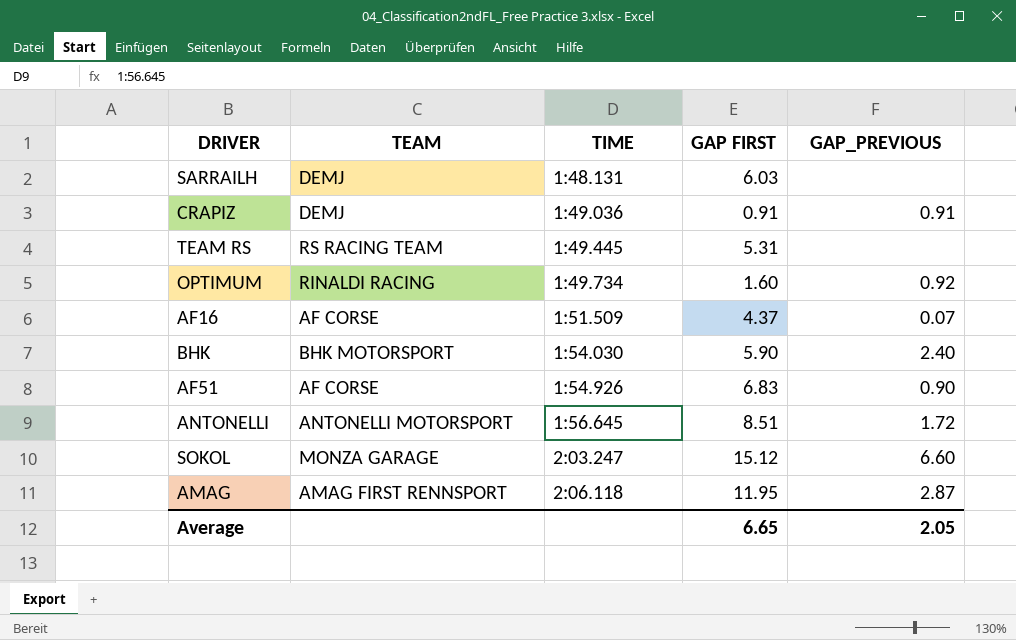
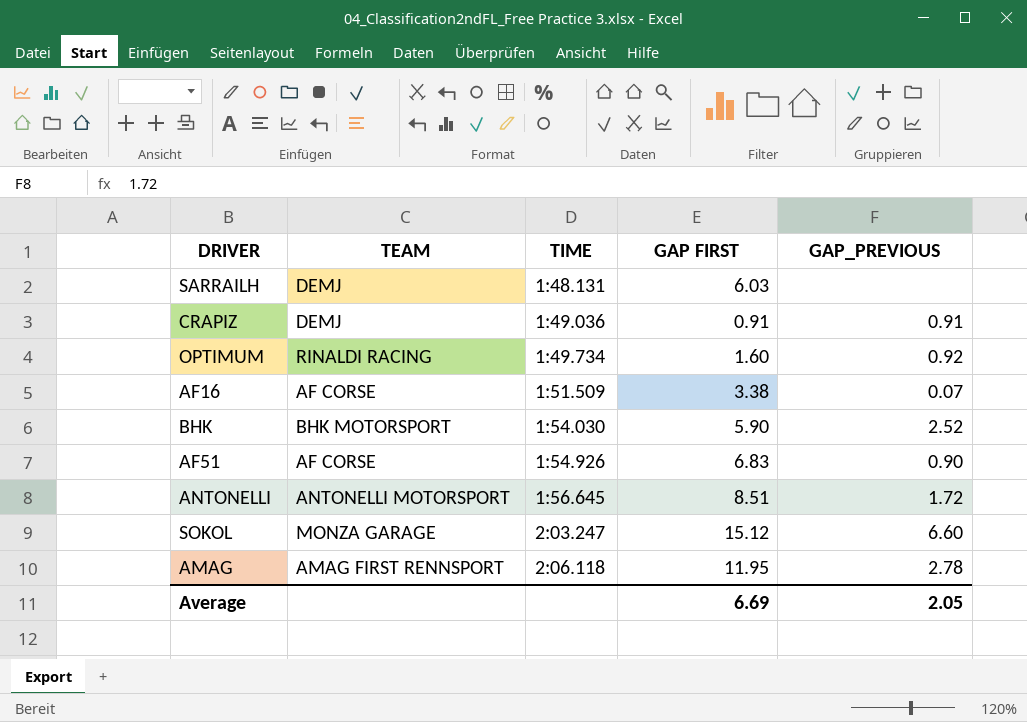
row TEAM RS: RS RACING TEAM | 1:49.445 | 5.31 | none -> none
AF16 | GAP FIRST: 4.37 -> 3.38
BHK | GAP_PREVIOUS: 2.40 -> 2.52
AMAG | GAP_PREVIOUS: 2.87 -> 2.78
Average | GAP FIRST: 6.65 -> 6.69

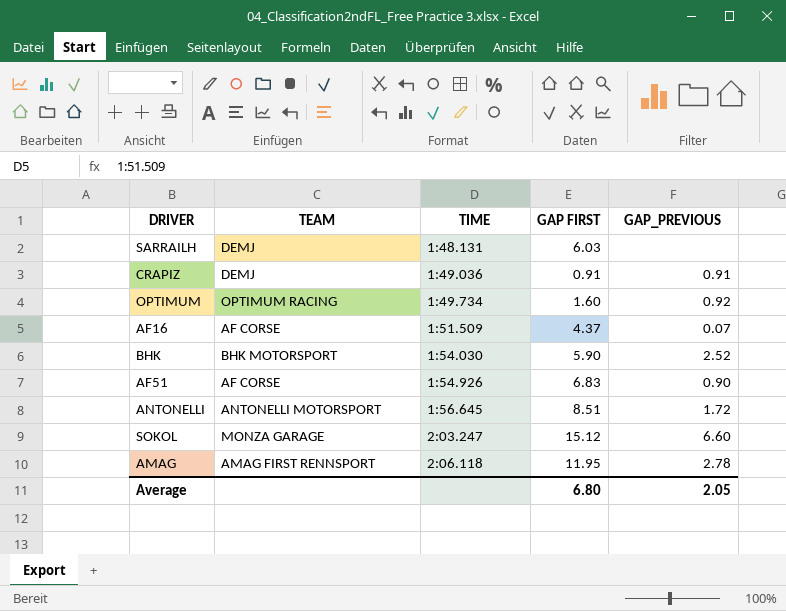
OPTIMUM | TEAM: RINALDI RACING -> OPTIMUM RACING
AF16 | GAP FIRST: 3.38 -> 4.37
Average | GAP FIRST: 6.69 -> 6.80

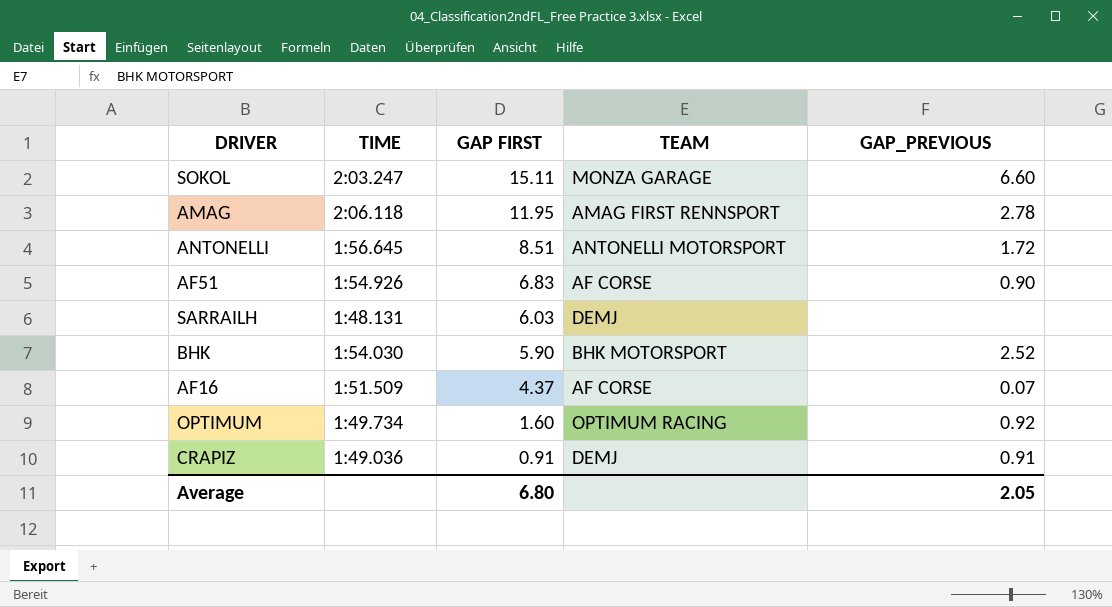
row order: TIME ascending -> GAP FIRST descending
column TEAM | position: 2 -> 4
SOKOL | GAP FIRST: 15.12 -> 15.11

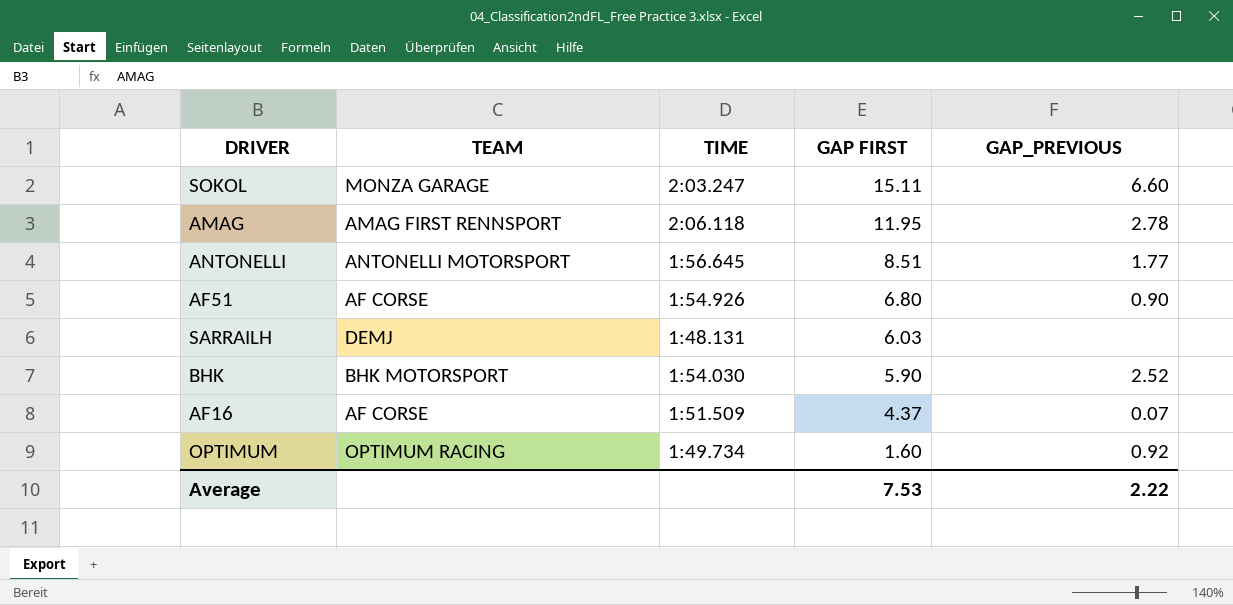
column TEAM | position: 4 -> 2
row CRAPIZ: 1:49.036 | 0.91 | DEMJ | 0.91 -> none
ANTONELLI | GAP_PREVIOUS: 1.72 -> 1.77
AF51 | GAP FIRST: 6.83 -> 6.80
Average | GAP FIRST: 6.80 -> 7.53
Average | GAP_PREVIOUS: 2.05 -> 2.22

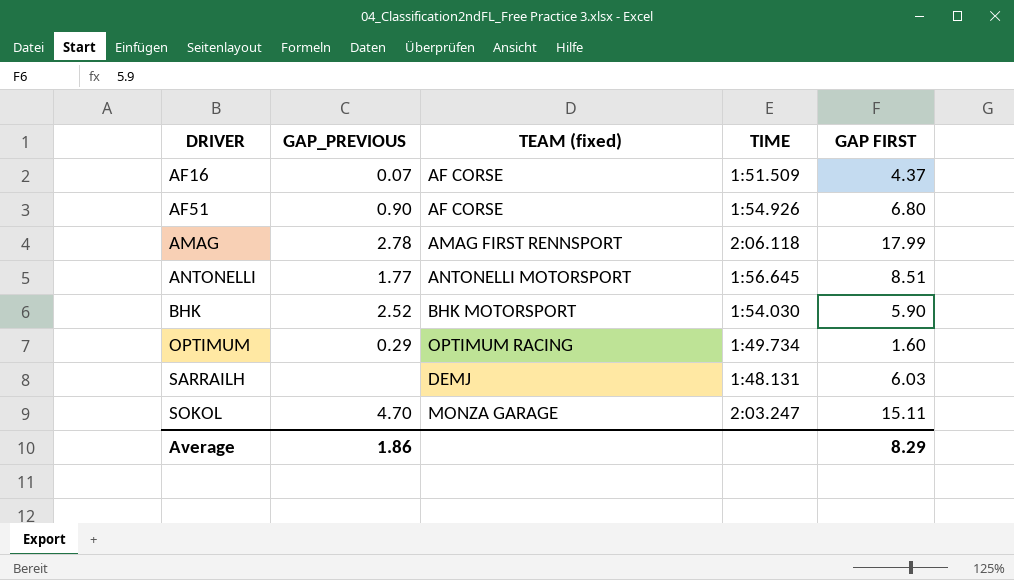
row order: GAP FIRST descending -> DRIVER ascending
column GAP_PREVIOUS | position: 5 -> 2
column name: TEAM -> TEAM (fixed)
AMAG | GAP FIRST: 11.95 -> 17.99
OPTIMUM | GAP_PREVIOUS: 0.92 -> 0.29
SOKOL | GAP_PREVIOUS: 6.60 -> 4.70
Average | GAP_PREVIOUS: 2.22 -> 1.86
Average | GAP FIRST: 7.53 -> 8.29

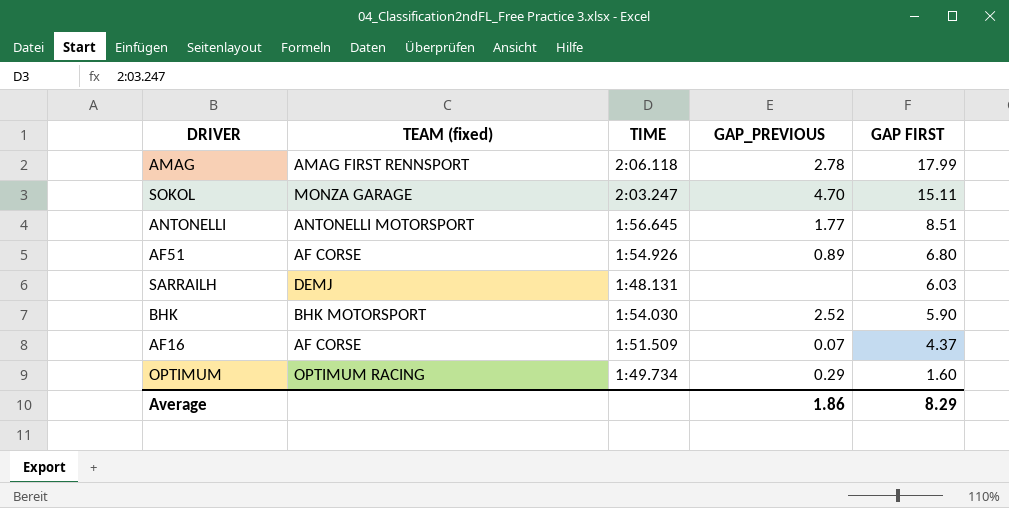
row order: DRIVER ascending -> GAP FIRST descending
column GAP_PREVIOUS | position: 2 -> 4
AF51 | GAP_PREVIOUS: 0.90 -> 0.89

